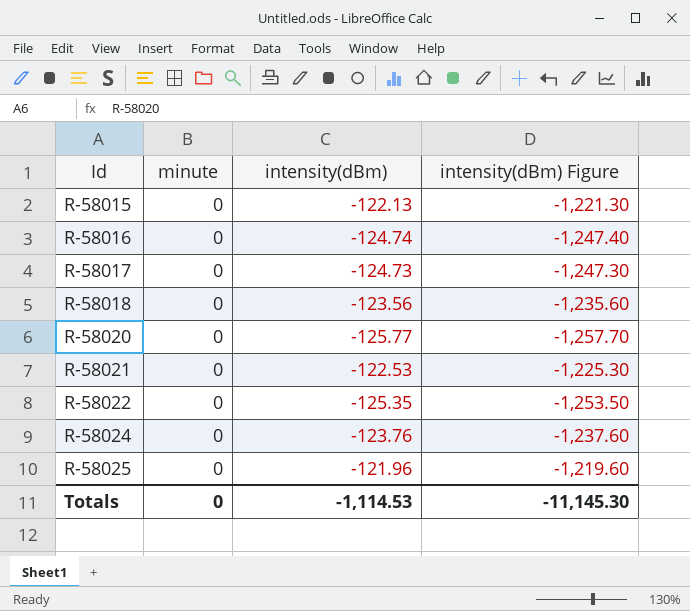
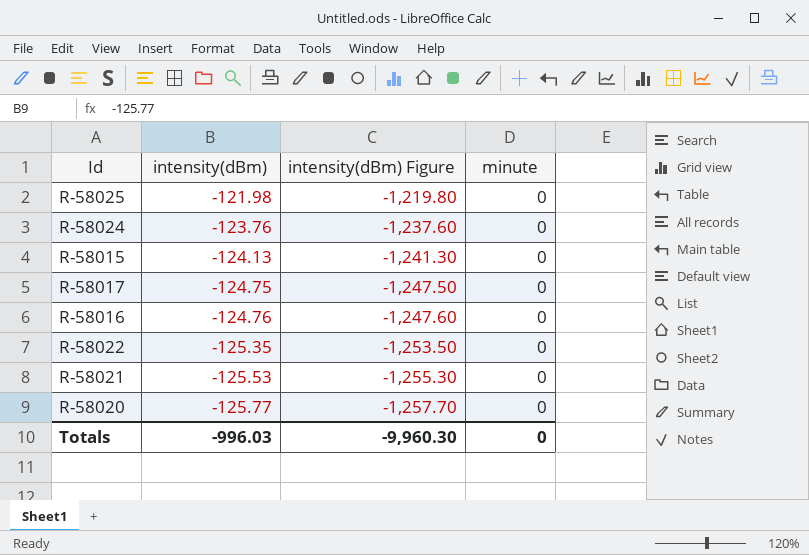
row order: Id ascending -> intensity(dBm) descending
column minute | position: 2 -> 4
row R-58018: 0 | -123.56 | -1,235.60 -> none
R-58025 | intensity(dBm): -121.96 -> -121.98
R-58025 | intensity(dBm) Figure: -1,219.60 -> -1,219.80
R-58015 | intensity(dBm): -122.13 -> -124.13
R-58015 | intensity(dBm) Figure: -1,221.30 -> -1,241.30
R-58017 | intensity(dBm): -124.73 -> -124.75
R-58017 | intensity(dBm) Figure: -1,247.30 -> -1,247.50
R-58016 | intensity(dBm): -124.74 -> -124.76
R-58016 | intensity(dBm) Figure: -1,247.40 -> -1,247.60
R-58021 | intensity(dBm): -122.53 -> -125.53
R-58021 | intensity(dBm) Figure: -1,225.30 -> -1,255.30
Totals | intensity(dBm): -1,114.53 -> -996.03
Totals | intensity(dBm) Figure: -11,145.30 -> -9,960.30

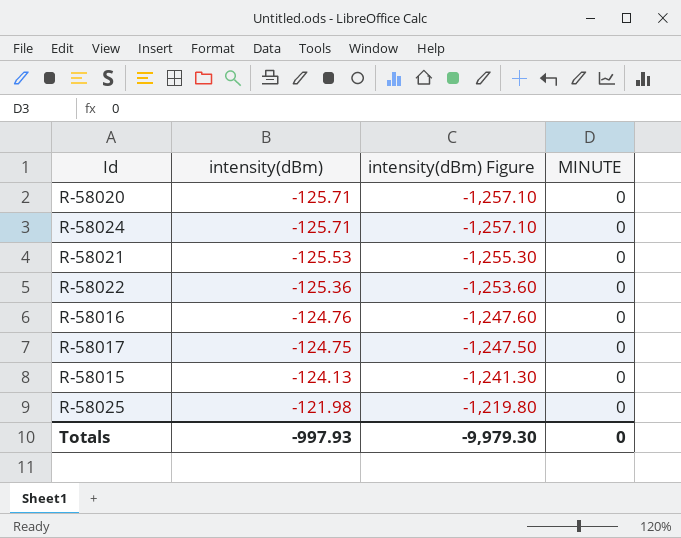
row order: intensity(dBm) descending -> intensity(dBm) ascending
column name: minute -> MINUTE
R-58020 | intensity(dBm): -125.77 -> -125.71
R-58020 | intensity(dBm) Figure: -1,257.70 -> -1,257.10
R-58024 | intensity(dBm): -123.76 -> -125.71
R-58024 | intensity(dBm) Figure: -1,237.60 -> -1,257.10
R-58022 | intensity(dBm): -125.35 -> -125.36
R-58022 | intensity(dBm) Figure: -1,253.50 -> -1,253.60
Totals | intensity(dBm): -996.03 -> -997.93
Totals | intensity(dBm) Figure: -9,960.30 -> -9,979.30

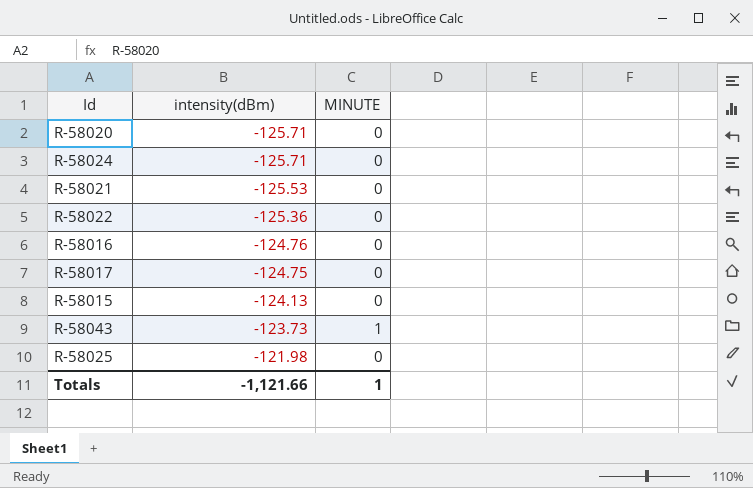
column intensity(dBm) Figure | formula: [intensity(dBm)] * 10 -> none
row R-58043: none -> -123.73 | 1
Totals | intensity(dBm): -997.93 -> -1,121.66
Totals | MINUTE: 0 -> 1

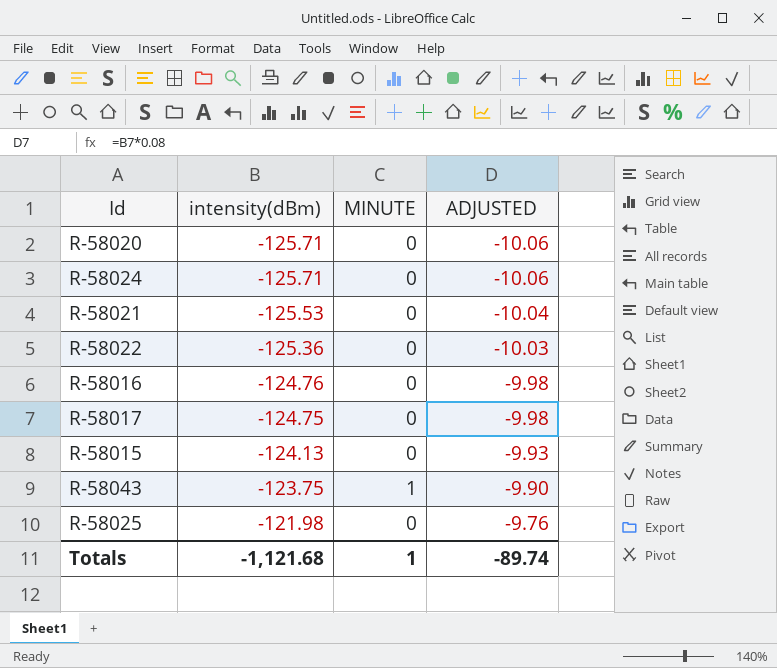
column ADJUSTED | formula: none -> [intensity(dBm)] * 0.08
R-58043 | intensity(dBm): -123.73 -> -123.75
Totals | intensity(dBm): -1,121.66 -> -1,121.68

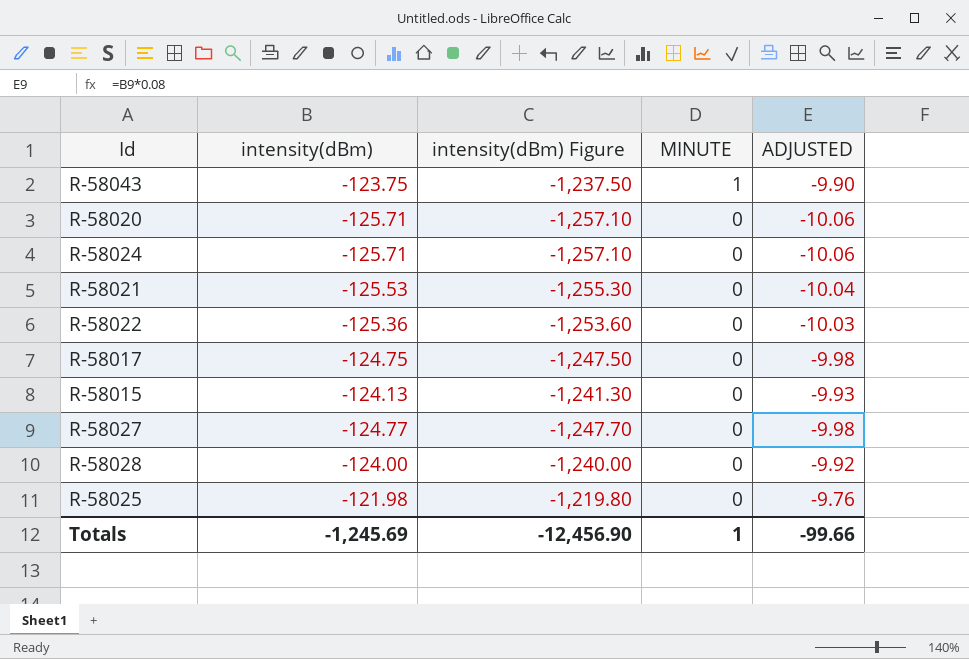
row order: intensity(dBm) ascending -> MINUTE descending
column intensity(dBm) Figure | formula: none -> [intensity(dBm)] * 10
row R-58016: -124.76 | 0 | -9.98 -> none
row R-58027: none -> -124.77 | -1,247.70 | 0 | -9.98
row R-58028: none -> -124.00 | -1,240.00 | 0 | -9.92
Totals | intensity(dBm): -1,121.68 -> -1,245.69
Totals | ADJUSTED: -89.74 -> -99.66

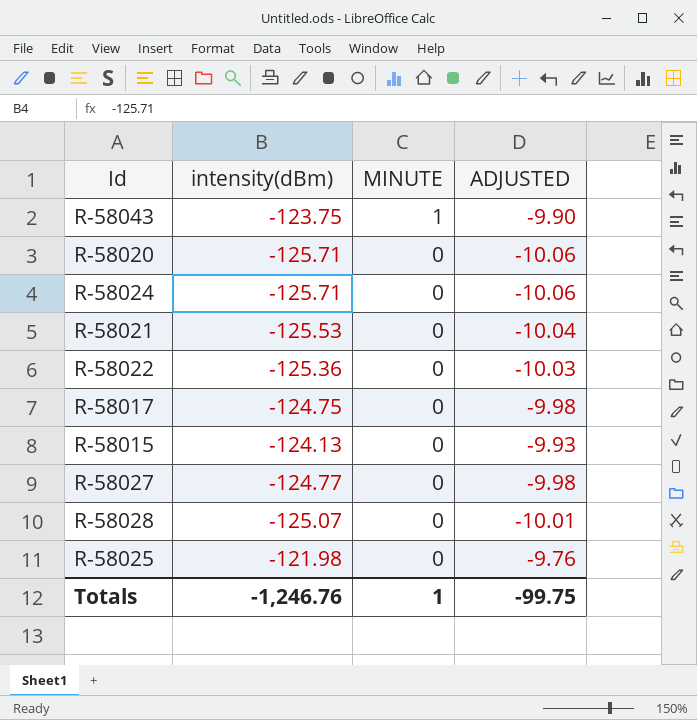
column intensity(dBm) Figure | formula: [intensity(dBm)] * 10 -> none
R-58028 | intensity(dBm): -124.00 -> -125.07
R-58028 | ADJUSTED: -9.92 -> -10.01
Totals | intensity(dBm): -1,245.69 -> -1,246.76
Totals | ADJUSTED: -99.66 -> -99.75

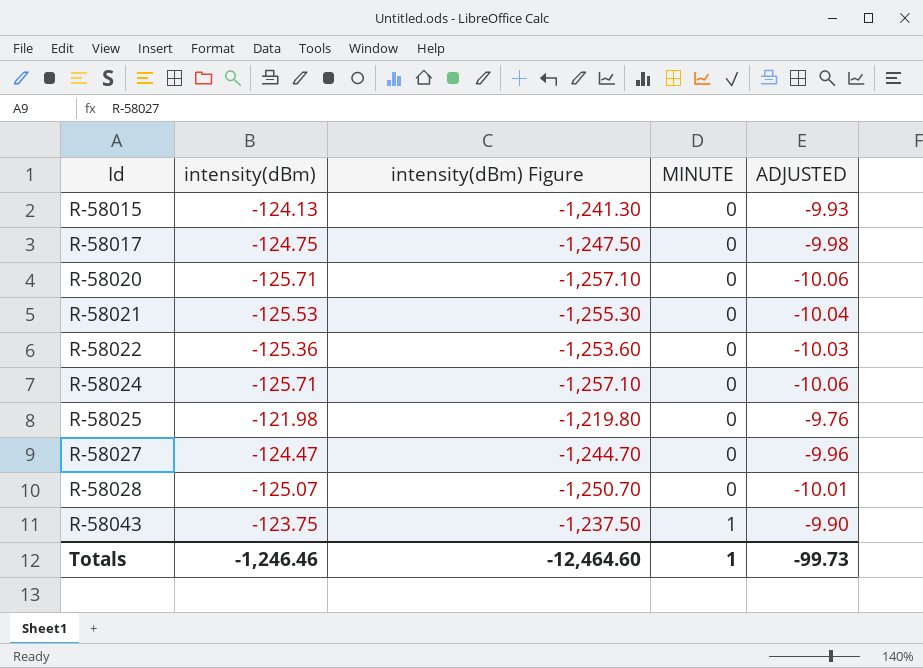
row order: MINUTE descending -> Id ascending
column intensity(dBm) Figure | formula: none -> [intensity(dBm)] * 10
R-58027 | intensity(dBm): -124.77 -> -124.47
R-58027 | ADJUSTED: -9.98 -> -9.96
Totals | intensity(dBm): -1,246.76 -> -1,246.46
Totals | ADJUSTED: -99.75 -> -99.73

